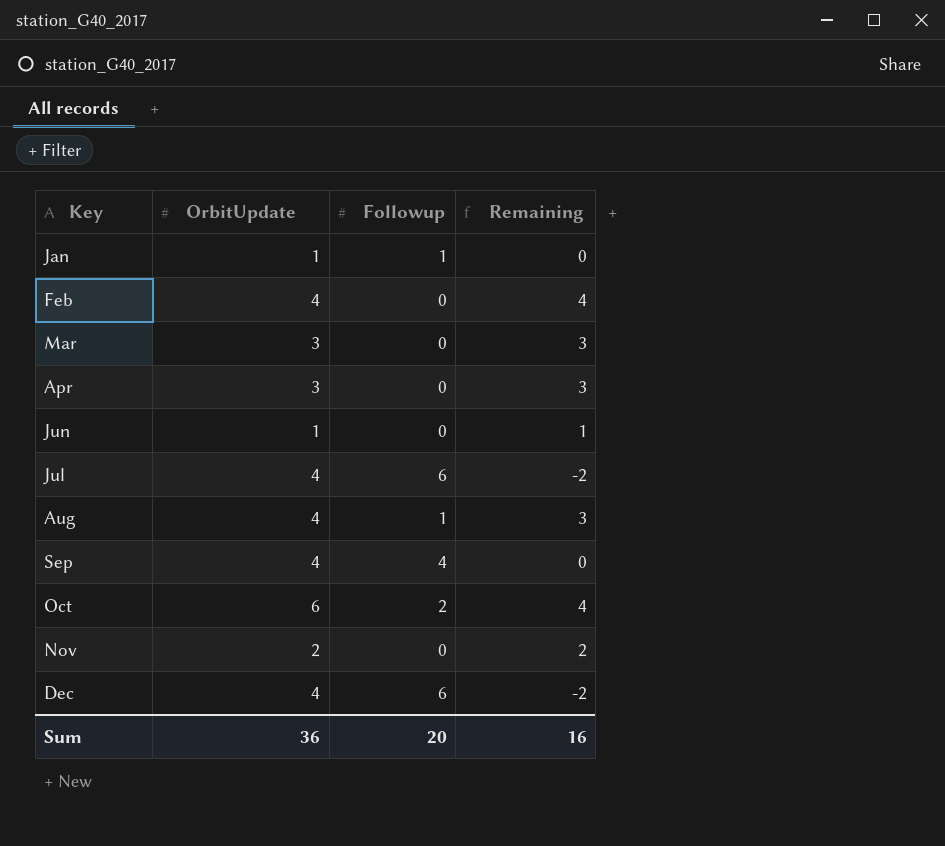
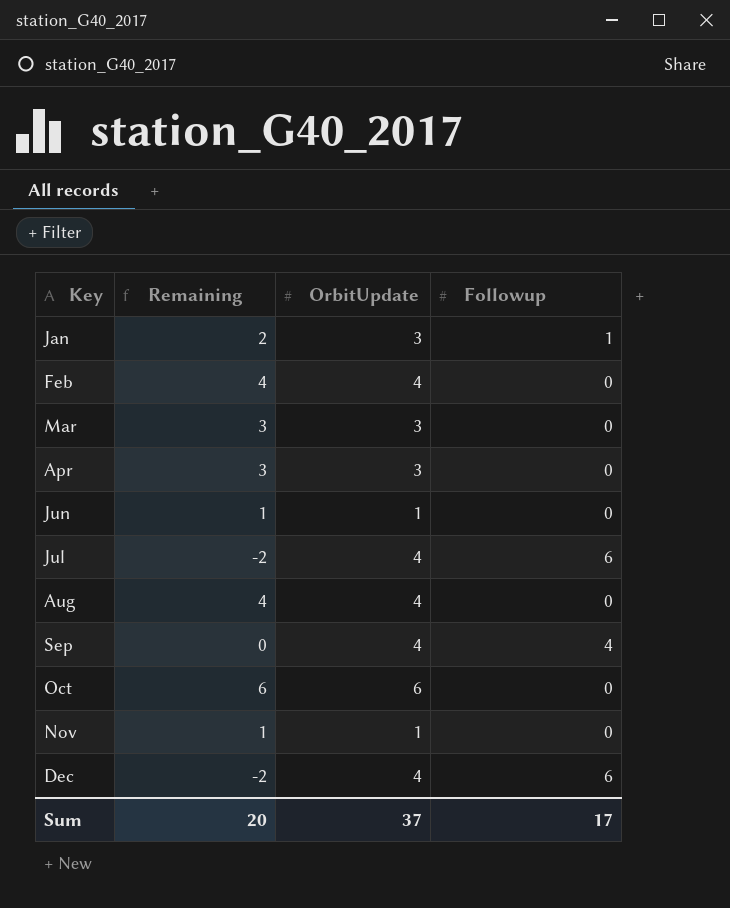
column Remaining | position: 4 -> 2
Jan | Remaining: 0 -> 2
Jan | OrbitUpdate: 1 -> 3
Aug | Remaining: 3 -> 4
Aug | Followup: 1 -> 0
Oct | Remaining: 4 -> 6
Oct | Followup: 2 -> 0
Nov | Remaining: 2 -> 1
Nov | OrbitUpdate: 2 -> 1
Sum | Remaining: 16 -> 20
Sum | OrbitUpdate: 36 -> 37
Sum | Followup: 20 -> 17

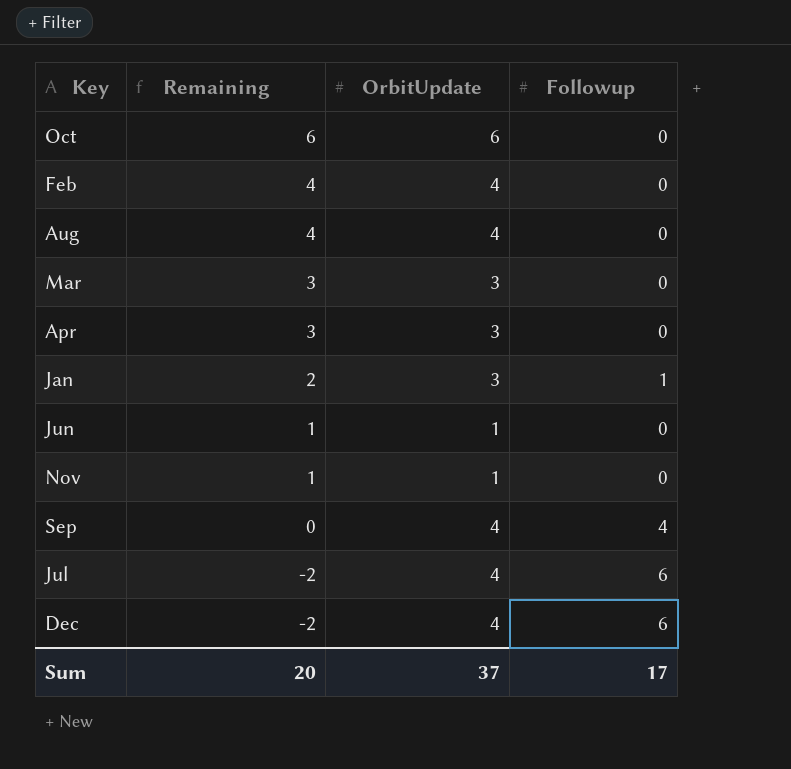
row order: Key ascending -> Remaining descending

